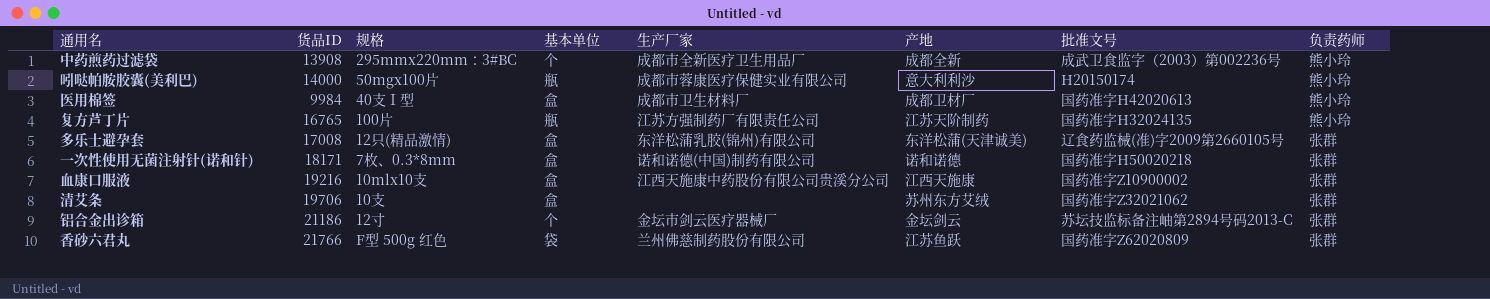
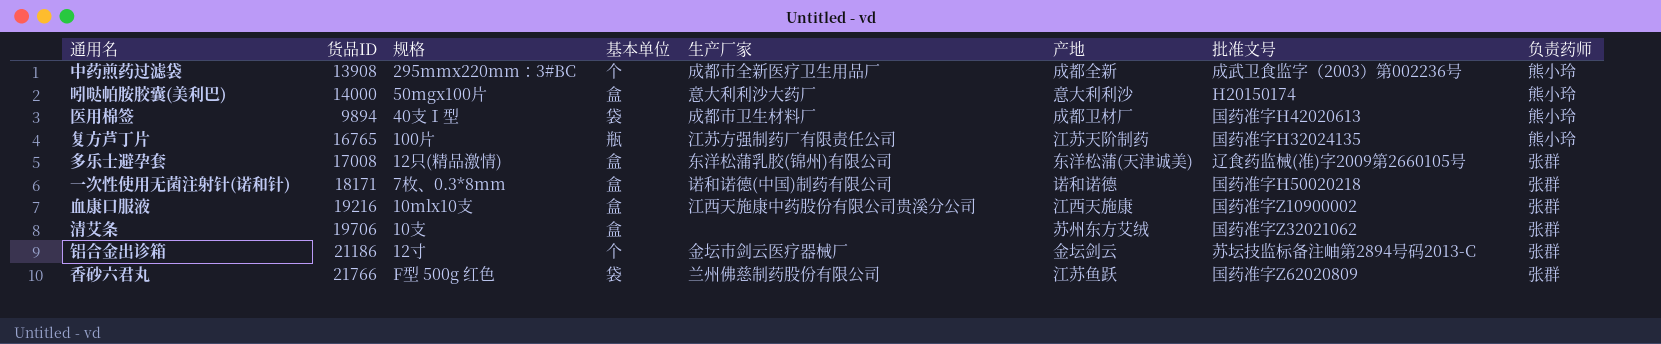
吲哒帕胺胶囊(美利巴) | 基本单位: 瓶 -> 盒
吲哒帕胺胶囊(美利巴) | 生产厂家: 成都市蓉康医疗保健实业有限公司 -> 意大利利沙大药厂
医用棉签 | 货品ID: 9984 -> 9894
医用棉签 | 基本单位: 盒 -> 袋

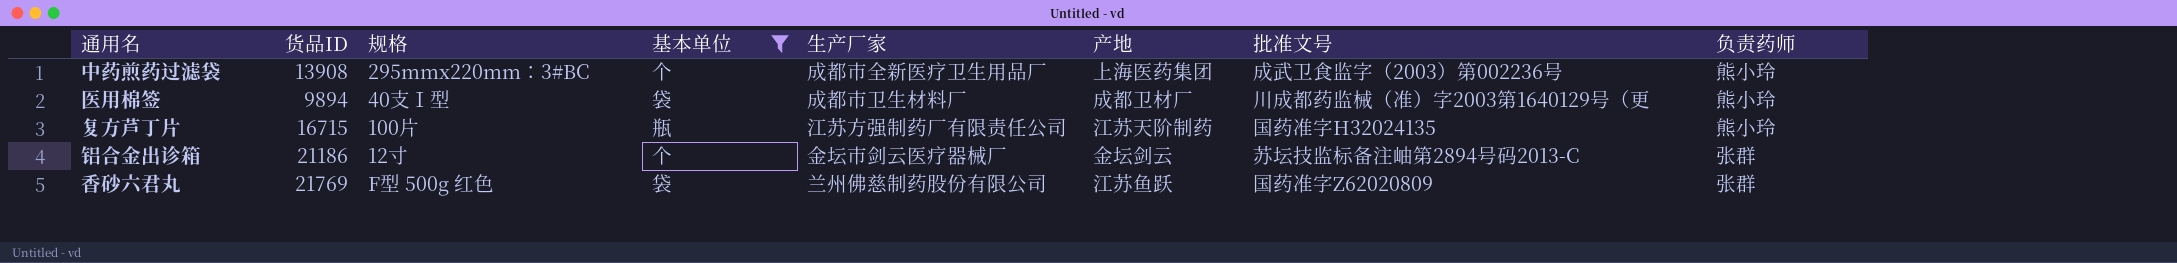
filter: none -> 基本单位 != 盒
中药煎药过滤袋 | 产地: 成都全新 -> 上海医药集团
医用棉签 | 批准文号: 国药准字H42020613 -> 川成都药监械（准）字2003第1640129号（更
复方芦丁片 | 货品ID: 16765 -> 16715
香砂六君丸 | 货品ID: 21766 -> 21769

